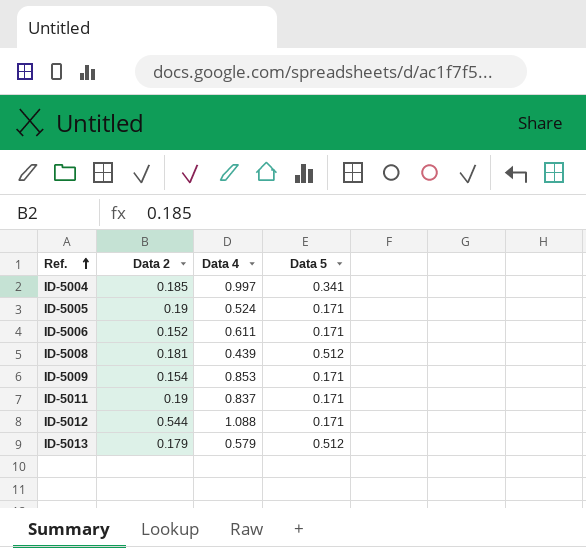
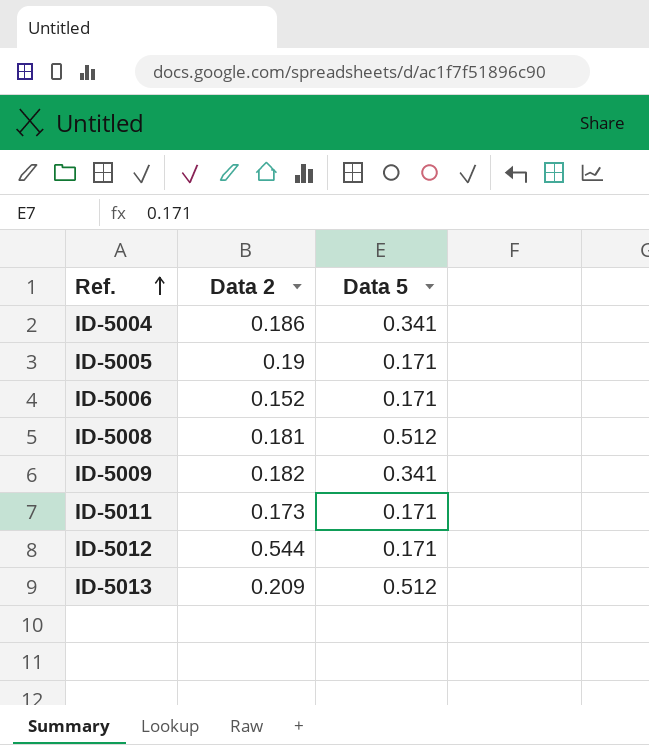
column Data 4 | position: 3 -> none
ID-5004 | Data 2: 0.185 -> 0.186
ID-5009 | Data 2: 0.154 -> 0.182
ID-5009 | Data 5: 0.171 -> 0.341
ID-5011 | Data 2: 0.19 -> 0.173
ID-5013 | Data 2: 0.179 -> 0.209

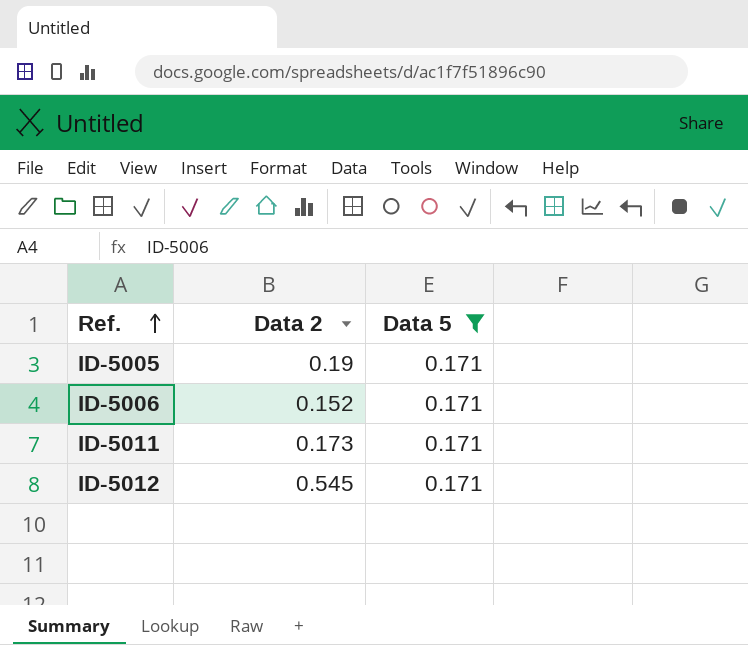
filter: none -> Data 5 = 0.171
ID-5012 | Data 2: 0.544 -> 0.545

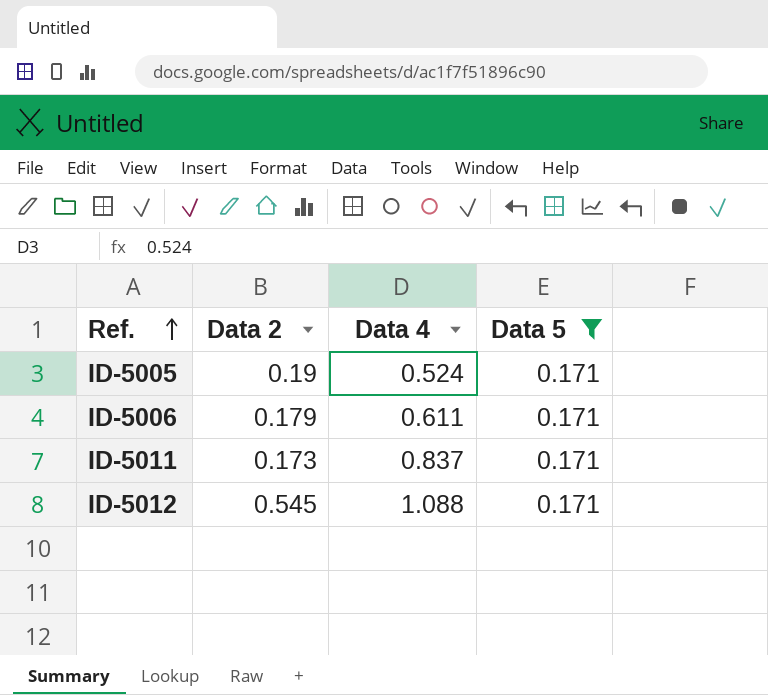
column Data 4 | position: none -> 3
ID-5006 | Data 2: 0.152 -> 0.179

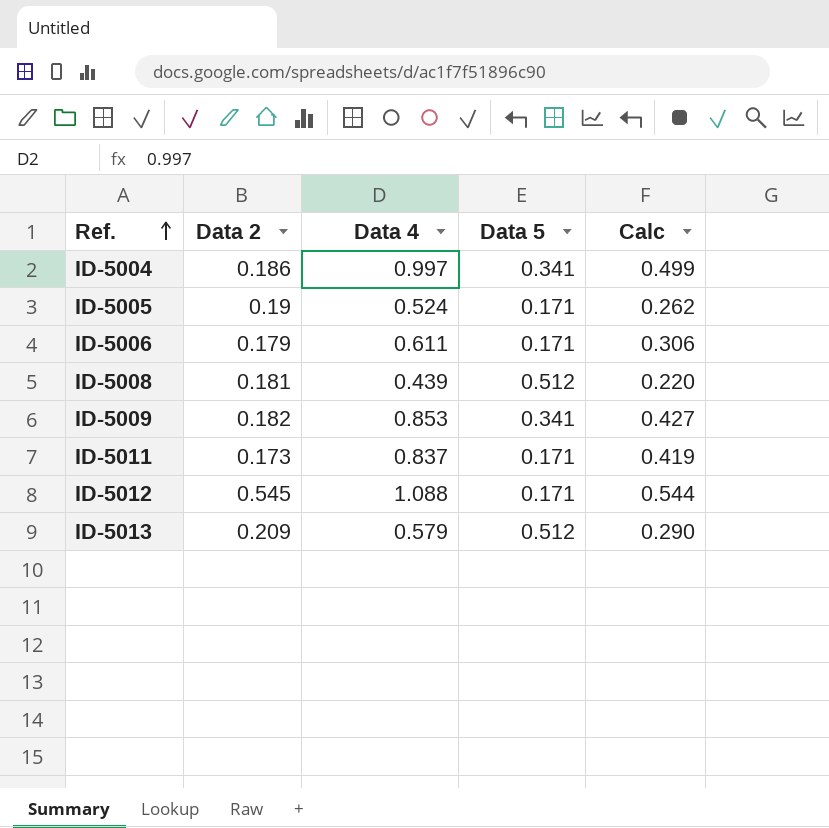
filter: Data 5 = 0.171 -> none
column Calc | formula: none -> [Data 4] * 0.5

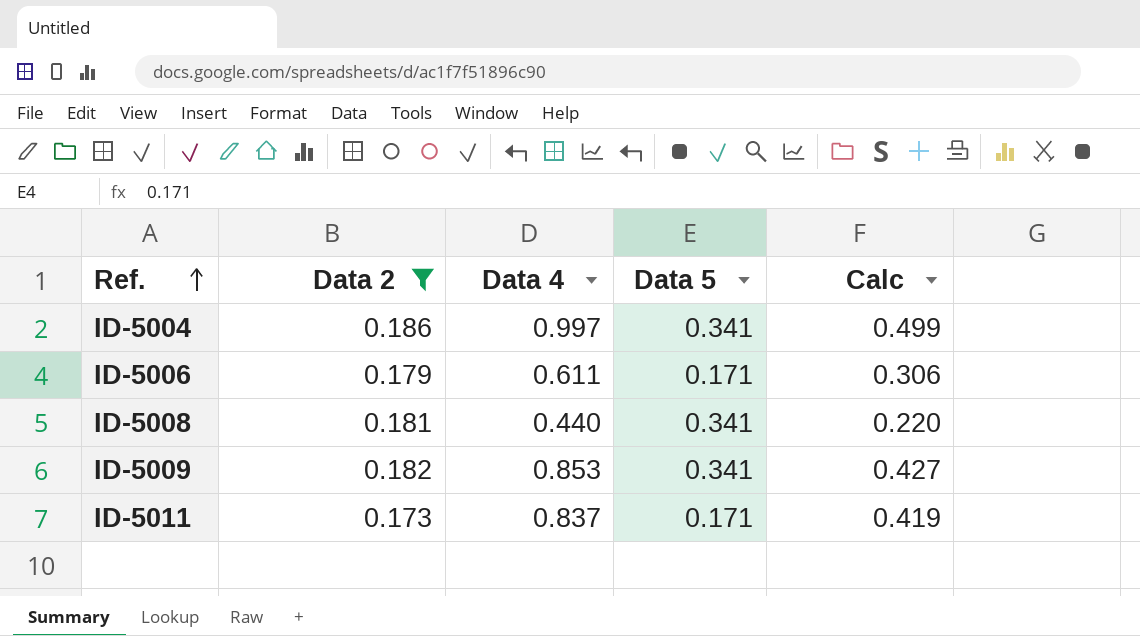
filter: none -> Data 2 <= 0.186
ID-5008 | Data 4: 0.439 -> 0.440
ID-5008 | Data 5: 0.512 -> 0.341

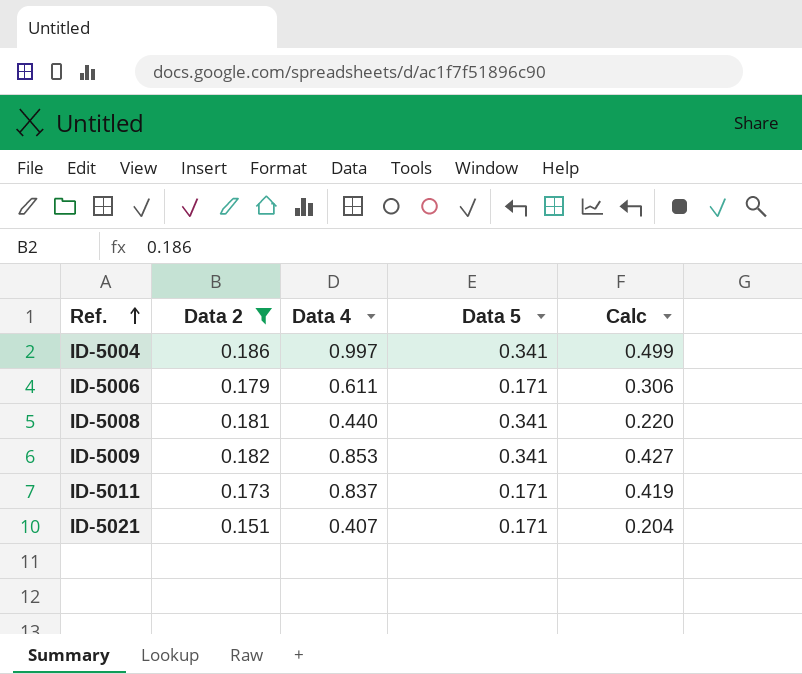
row ID-5021: none -> 0.151 | 0.407 | 0.171 | 0.204

